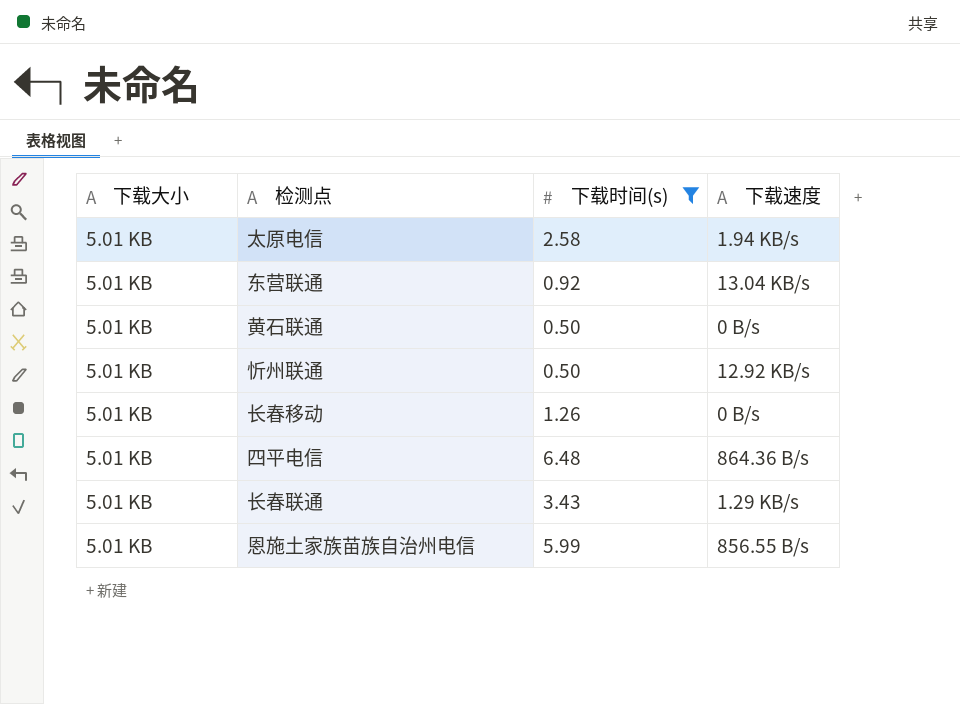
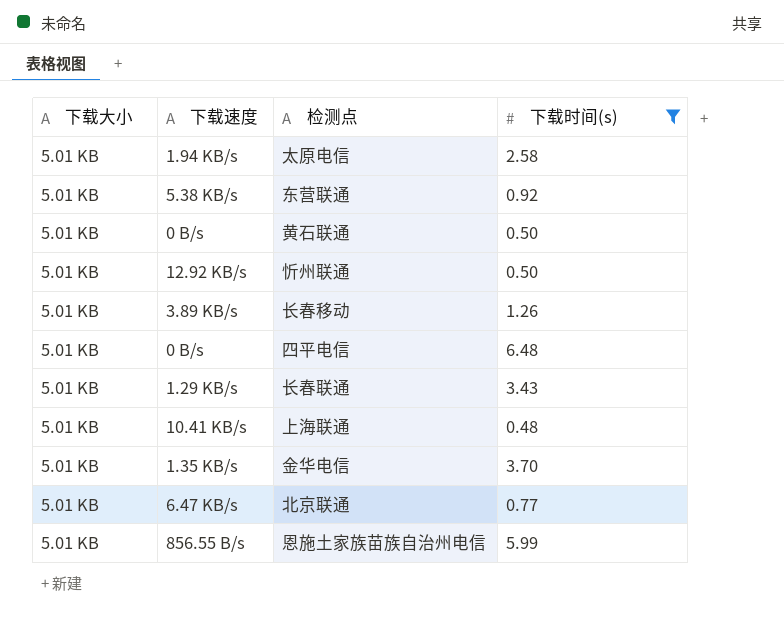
column 下载速度 | position: 4 -> 2
东营联通 | 下载速度: 13.04 KB/s -> 5.38 KB/s
长春移动 | 下载速度: 0 B/s -> 3.89 KB/s
四平电信 | 下载速度: 864.36 B/s -> 0 B/s
row 上海联通: none -> 5.01 KB | 10.41 KB/s | 0.48
row 金华电信: none -> 5.01 KB | 1.35 KB/s | 3.70
row 北京联通: none -> 5.01 KB | 6.47 KB/s | 0.77

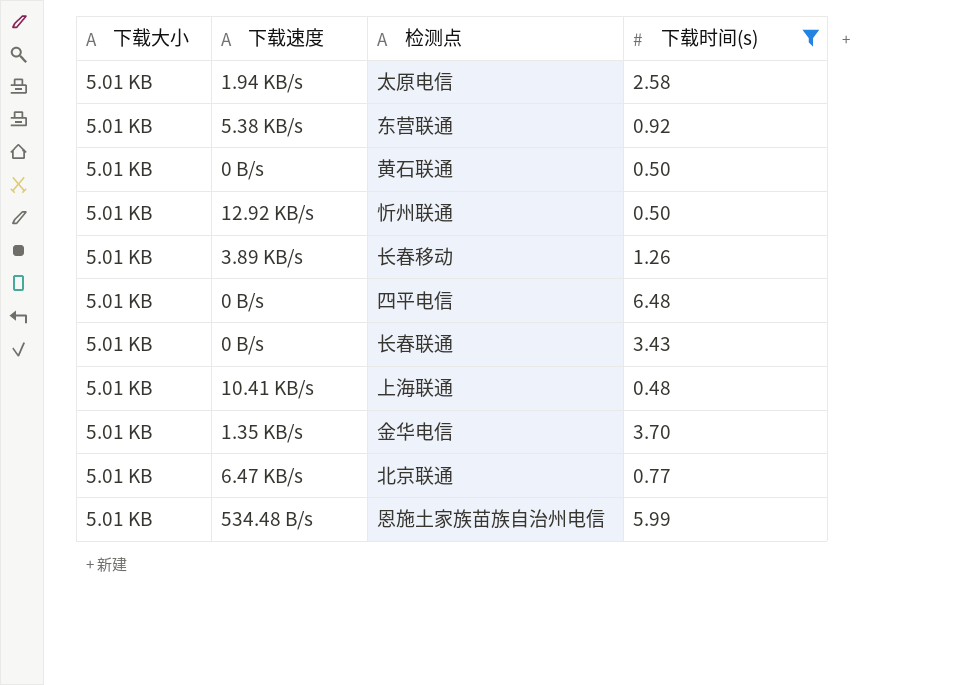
长春联通 | 下载速度: 1.29 KB/s -> 0 B/s
恩施土家族苗族自治州电信 | 下载速度: 856.55 B/s -> 534.48 B/s

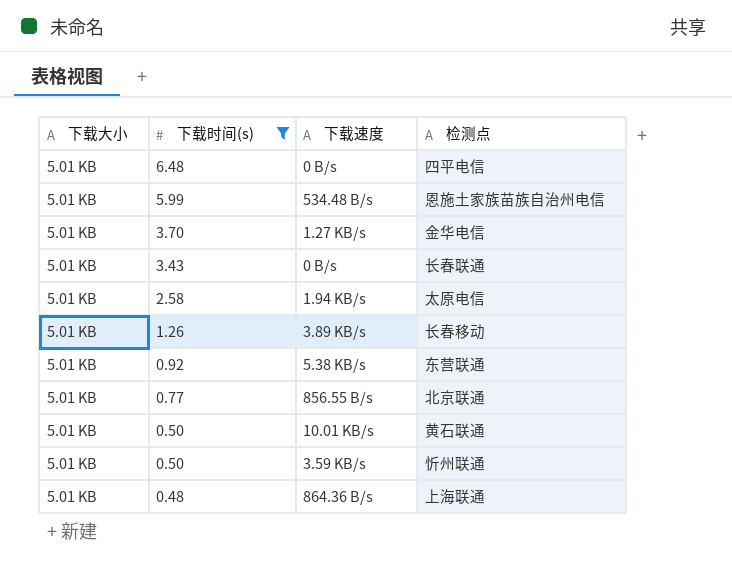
row order: none -> 下载时间(s) descending
column 下载时间(s) | position: 4 -> 2
金华电信 | 下载速度: 1.35 KB/s -> 1.27 KB/s
北京联通 | 下载速度: 6.47 KB/s -> 856.55 B/s
黄石联通 | 下载速度: 0 B/s -> 10.01 KB/s
忻州联通 | 下载速度: 12.92 KB/s -> 3.59 KB/s
上海联通 | 下载速度: 10.41 KB/s -> 864.36 B/s

